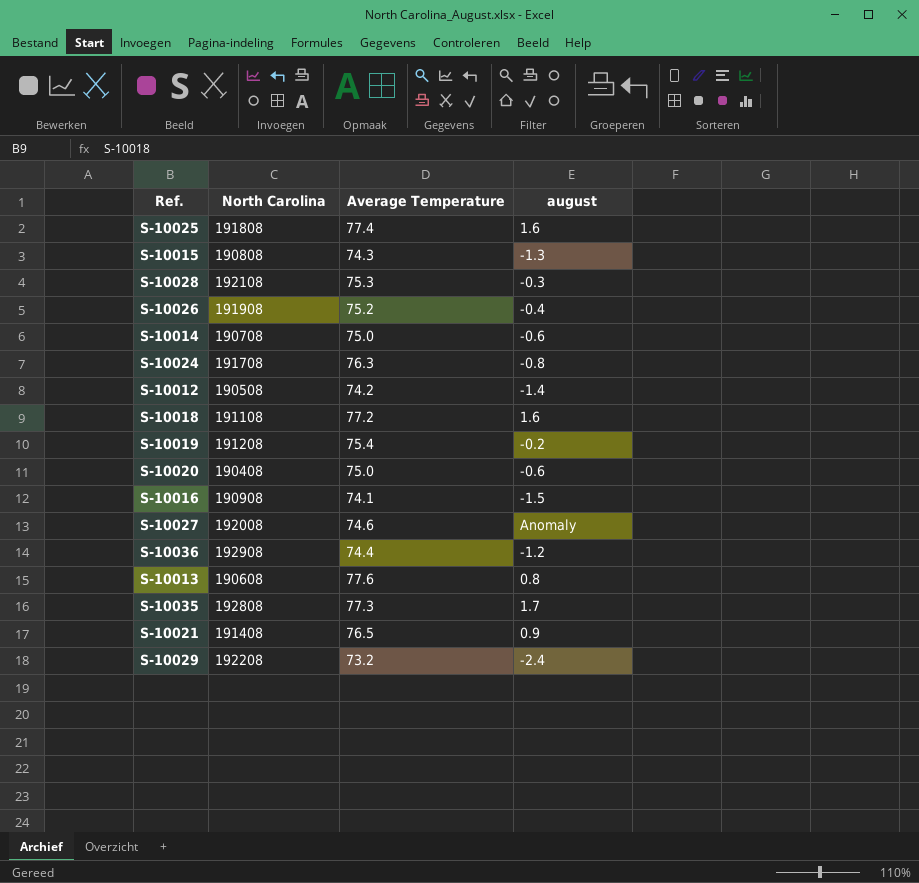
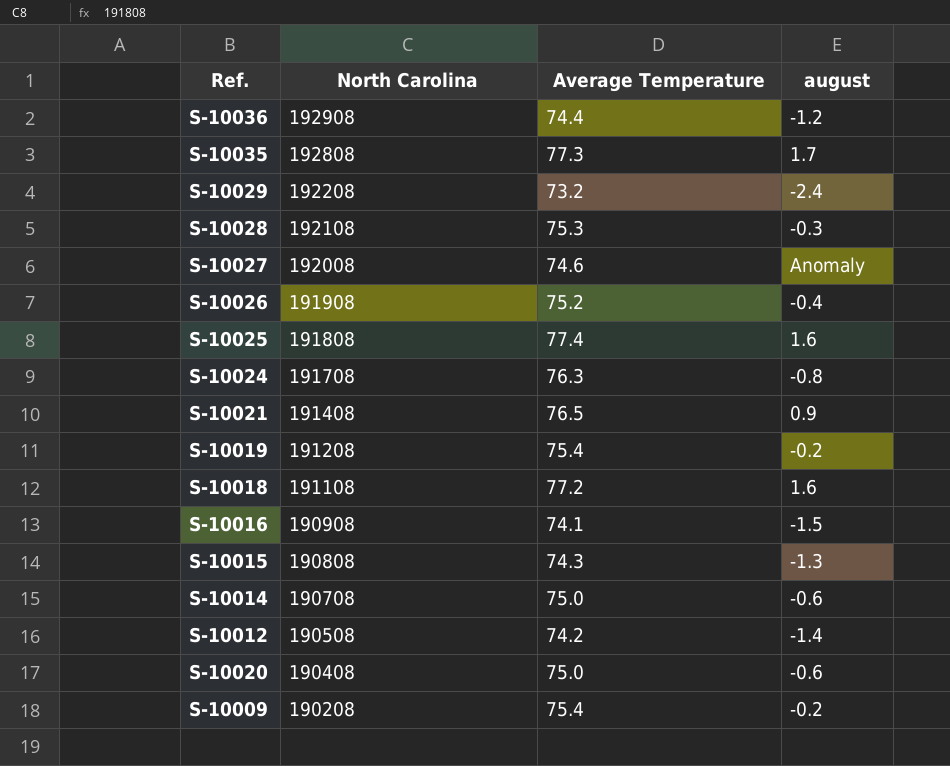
row order: none -> North Carolina descending
row S-10013: 190608 | 77.6 | 0.8 -> none
row S-10009: none -> 190208 | 75.4 | -0.2

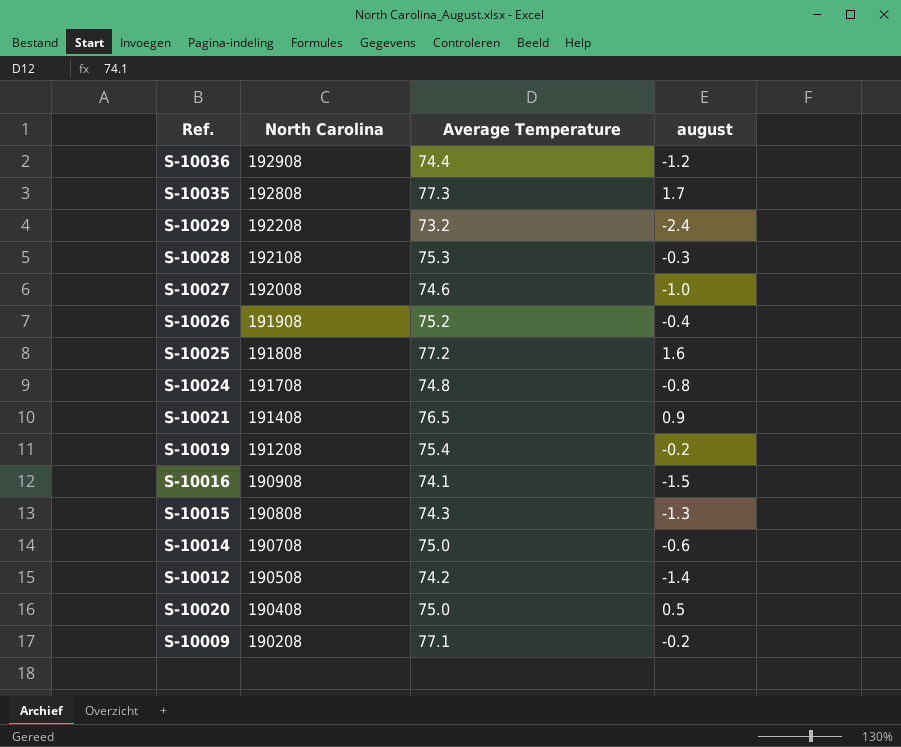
row S-10018: 191108 | 77.2 | 1.6 -> none
S-10027 | august: Anomaly -> -1.0
S-10025 | Average Temperature: 77.4 -> 77.2
S-10024 | Average Temperature: 76.3 -> 74.8
S-10020 | august: -0.6 -> 0.5
S-10009 | Average Temperature: 75.4 -> 77.1

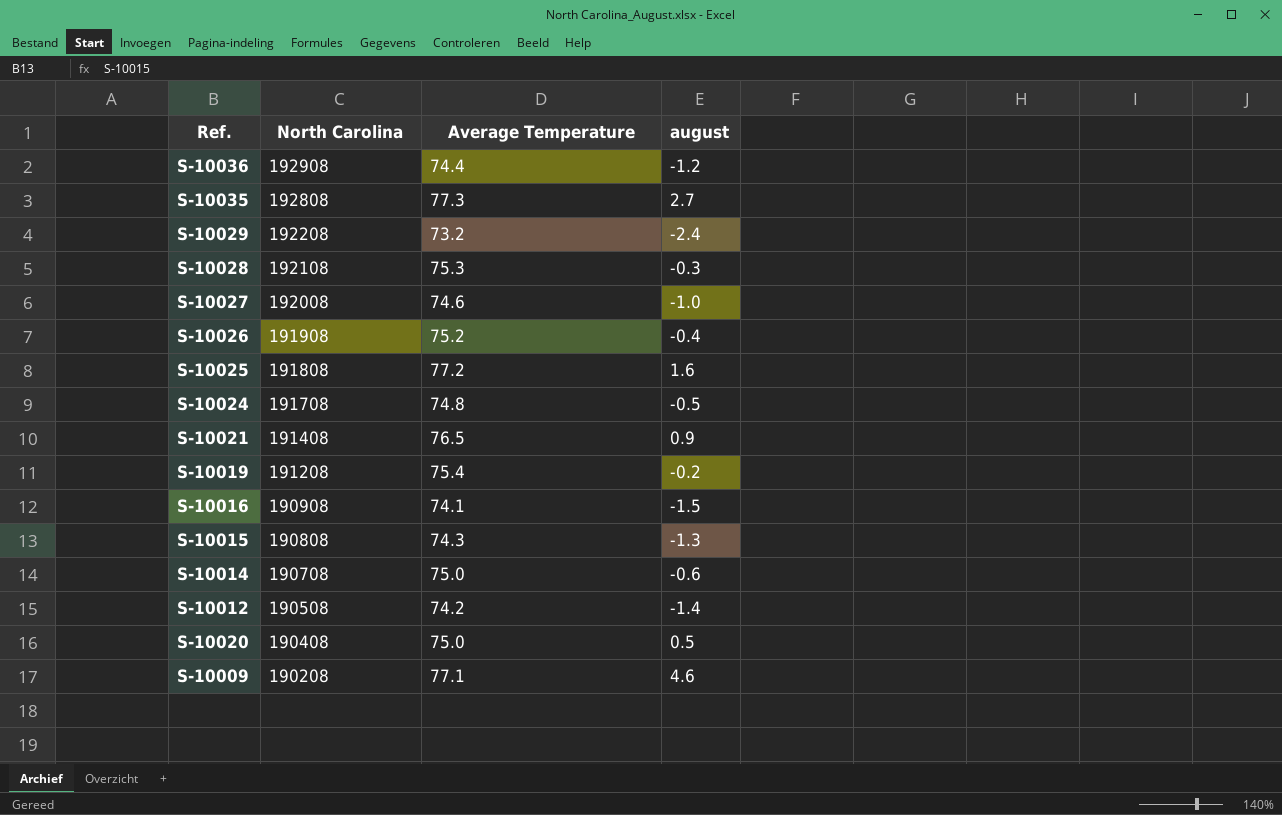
S-10035 | august: 1.7 -> 2.7
S-10024 | august: -0.8 -> -0.5
S-10009 | august: -0.2 -> 4.6

